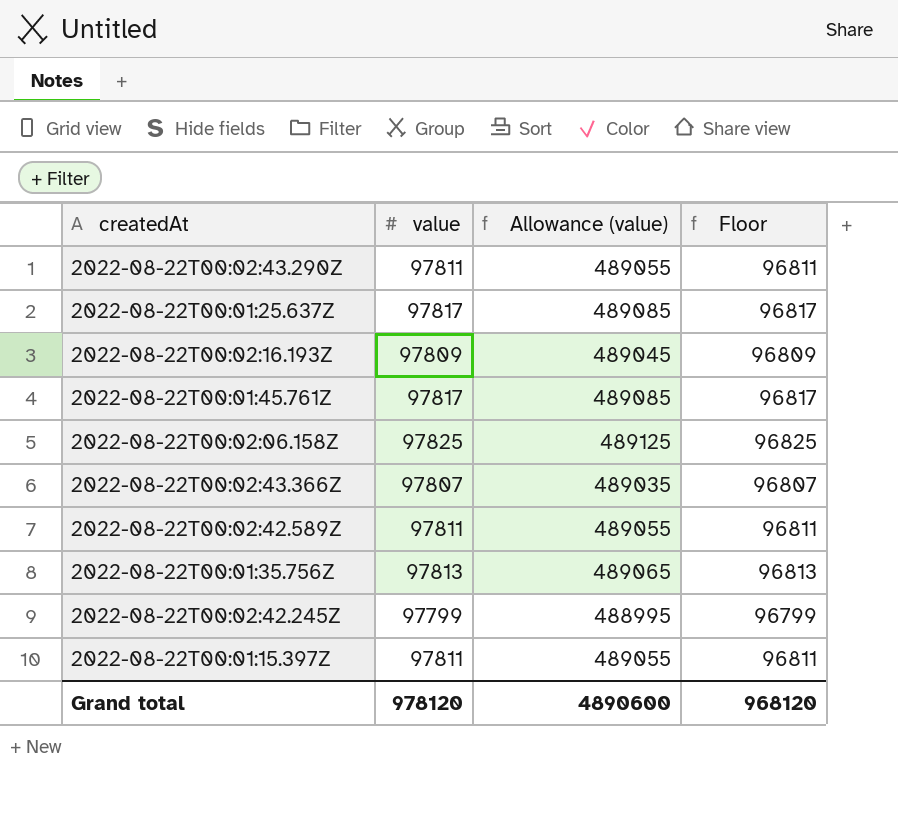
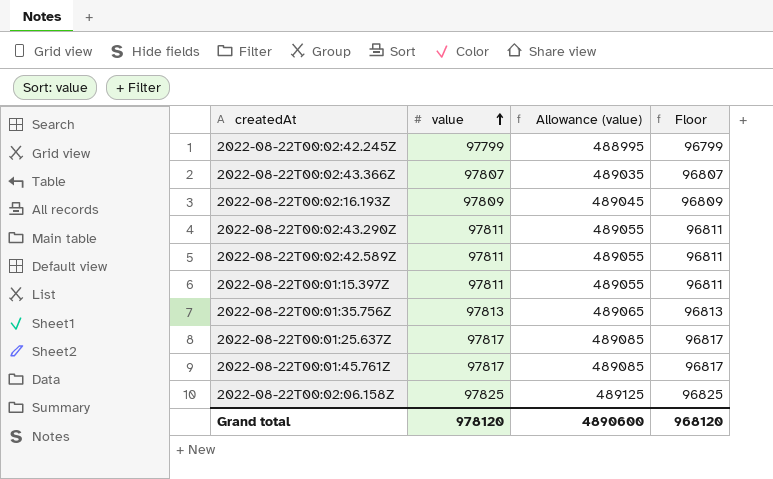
row order: none -> value ascending

